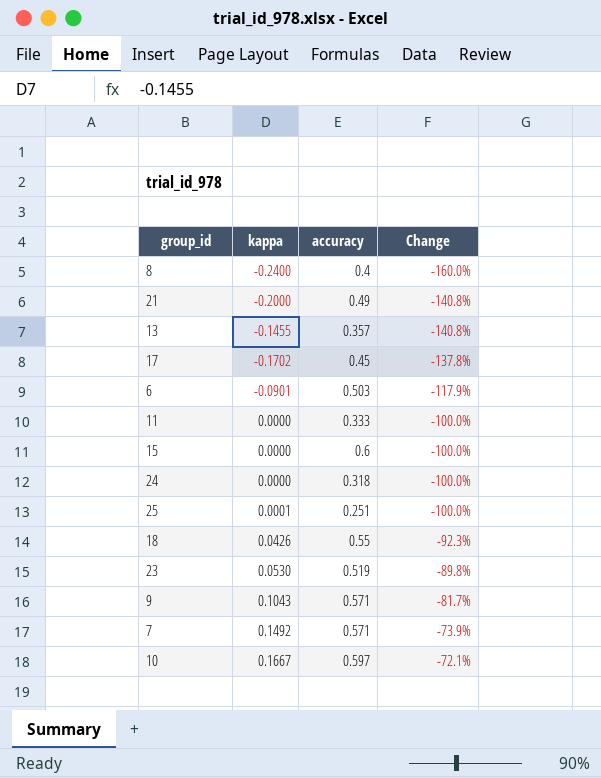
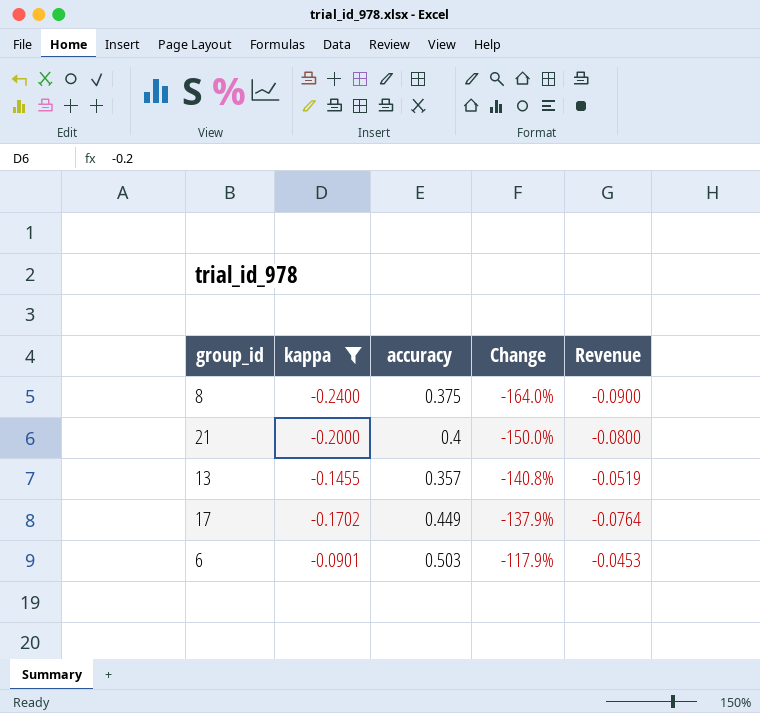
filter: none -> kappa <= -0.0901
column Revenue | formula: none -> [kappa] * [accuracy]
8 | accuracy: 0.4 -> 0.375
8 | Change: -160.0% -> -164.0%
21 | accuracy: 0.49 -> 0.4
21 | Change: -140.8% -> -150.0%
17 | accuracy: 0.45 -> 0.449
17 | Change: -137.8% -> -137.9%

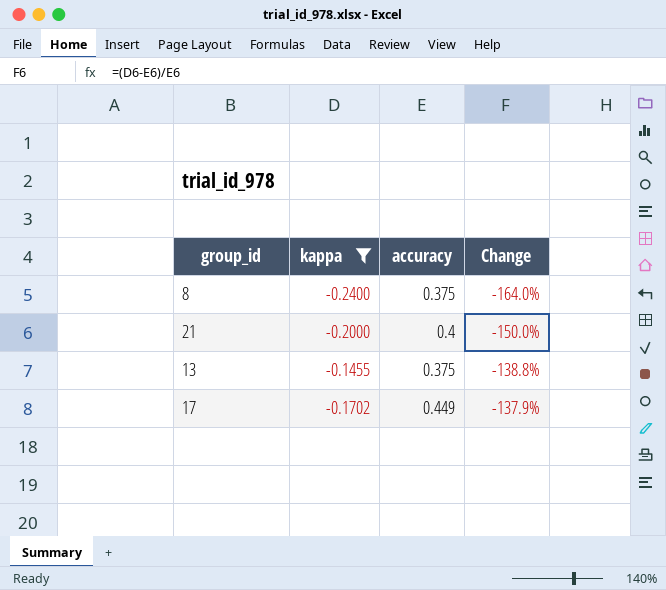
column Revenue | formula: [kappa] * [accuracy] -> none
row 6: -0.0901 | 0.503 | -117.9% | -0.0453 -> none
13 | accuracy: 0.357 -> 0.375
13 | Change: -140.8% -> -138.8%

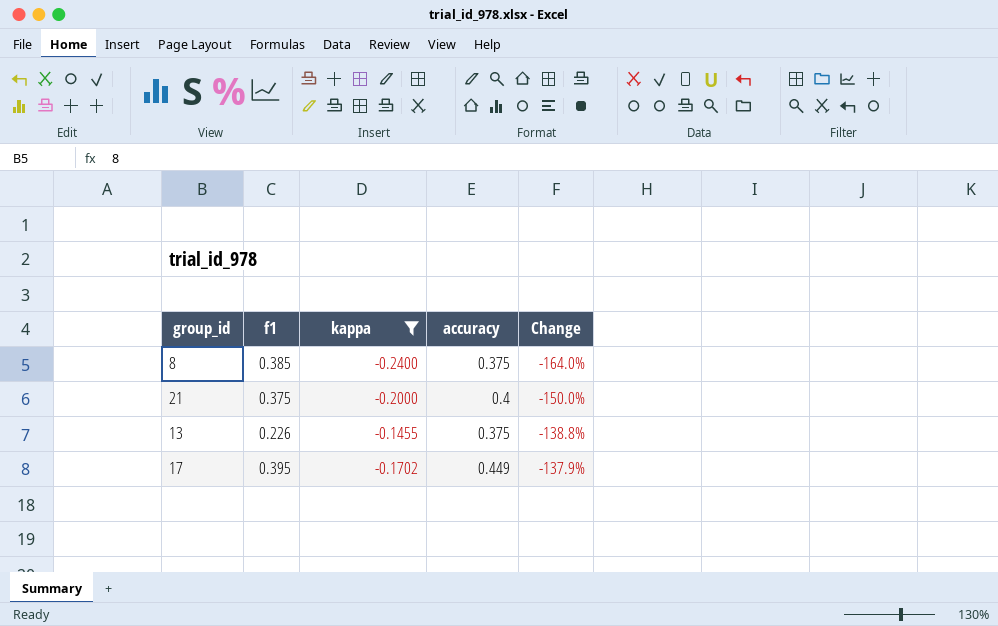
column f1 | position: none -> 2

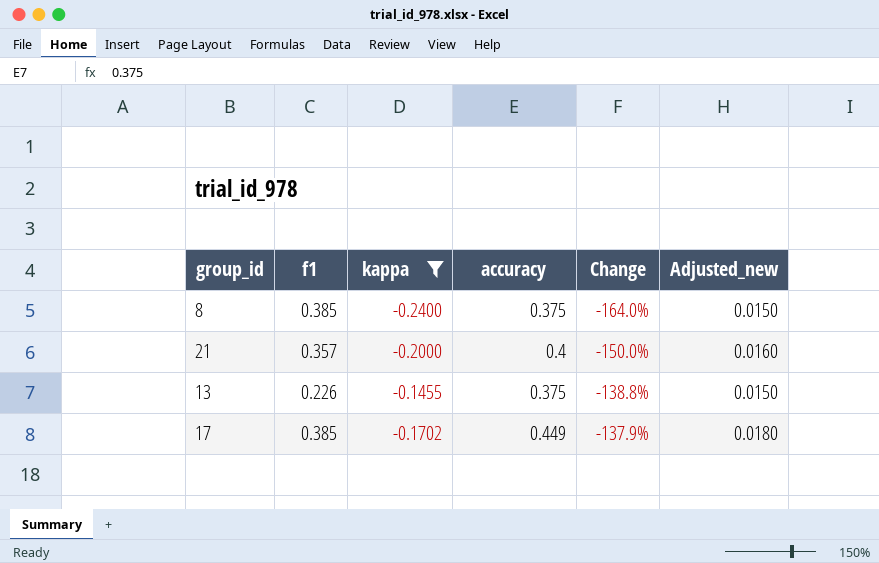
column Adjusted_new | formula: none -> [accuracy] * 0.04
21 | f1: 0.375 -> 0.357
17 | f1: 0.395 -> 0.385

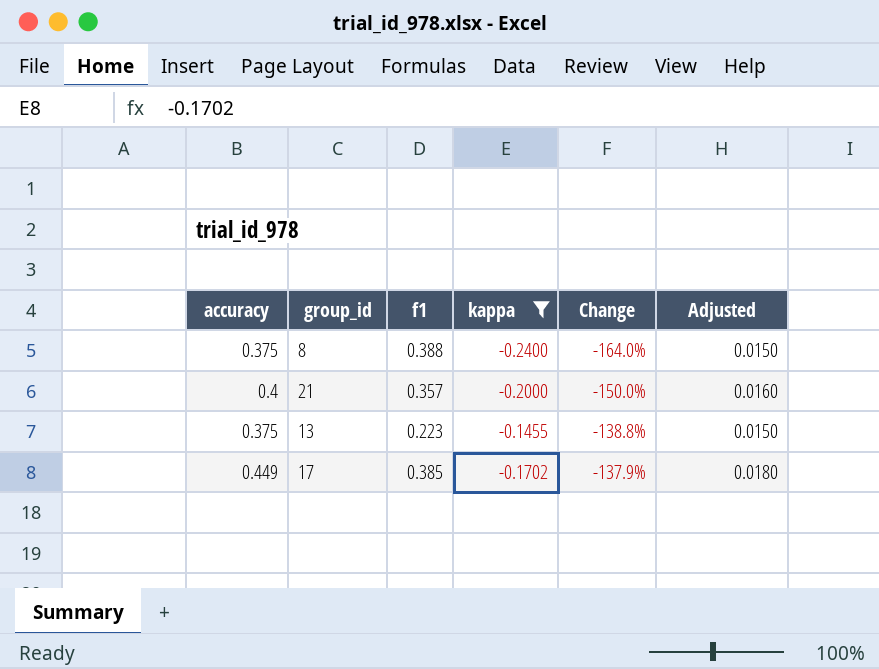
column accuracy | position: 4 -> 1
column name: Adjusted_new -> Adjusted
8 | f1: 0.385 -> 0.388
13 | f1: 0.226 -> 0.223

